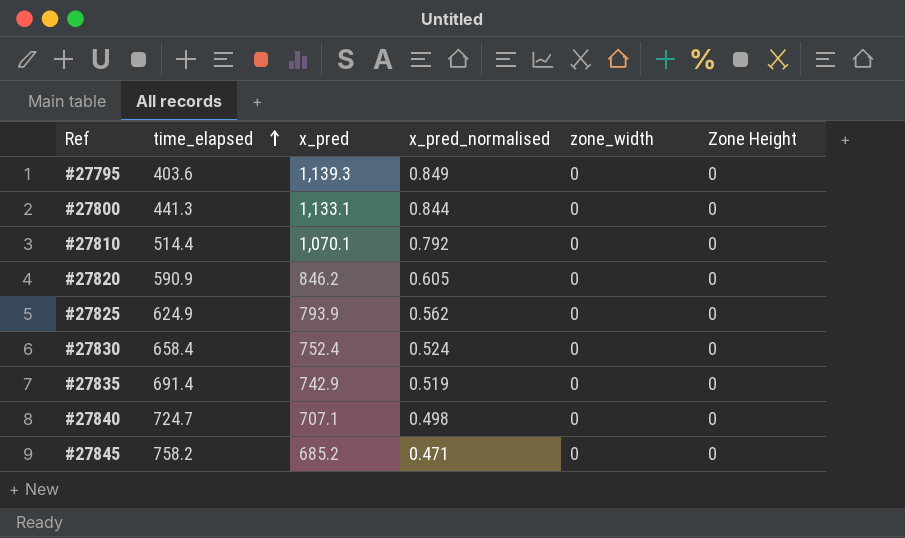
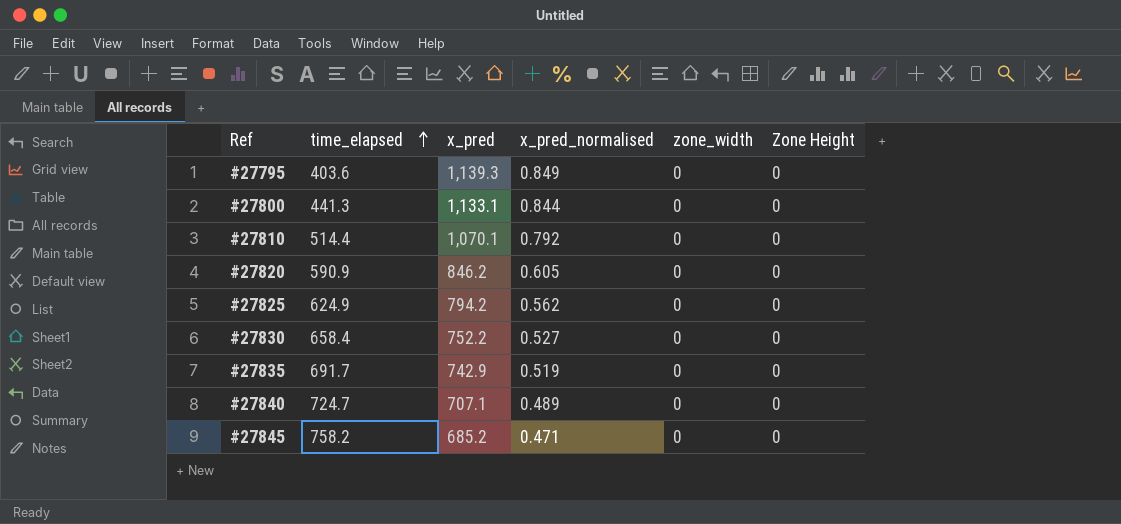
#27825 | x_pred: 793.9 -> 794.2
#27830 | x_pred: 752.4 -> 752.2
#27830 | x_pred_normalised: 0.524 -> 0.527
#27835 | time_elapsed: 691.4 -> 691.7
#27840 | x_pred_normalised: 0.498 -> 0.489

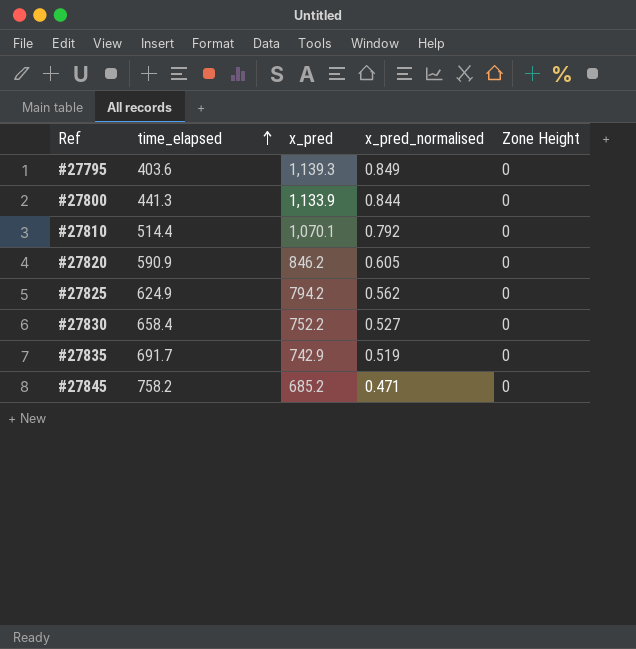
column zone_width | position: 5 -> none
row #27840: 724.7 | 707.1 | 0.489 | 0 | 0 -> none
#27800 | x_pred: 1,133.1 -> 1,133.9

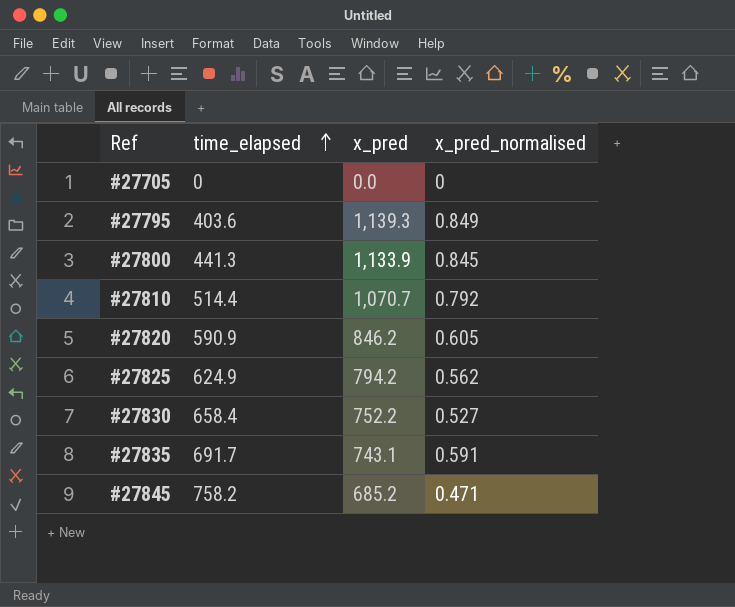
column Zone Height | position: 5 -> none
row #27705: none -> 0 | 0.0 | 0
#27800 | x_pred_normalised: 0.844 -> 0.845
#27810 | x_pred: 1,070.1 -> 1,070.7
#27835 | x_pred: 742.9 -> 743.1
#27835 | x_pred_normalised: 0.519 -> 0.591

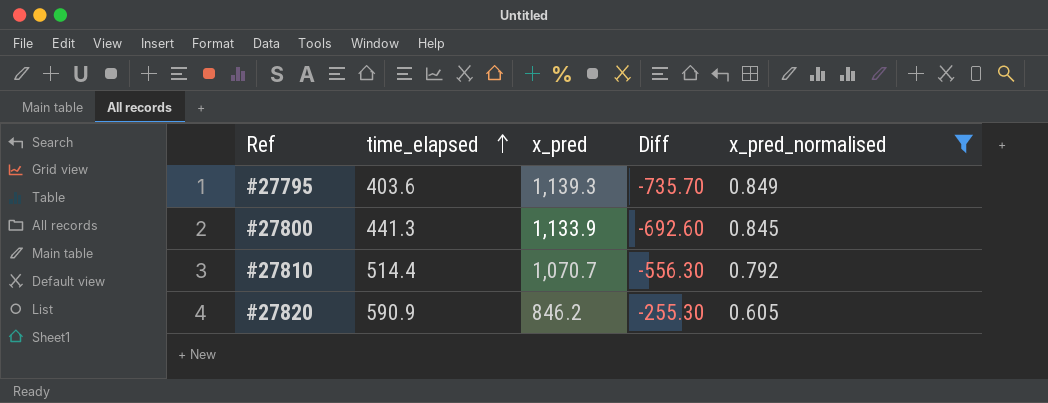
filter: none -> x_pred_normalised >= 0.605
column Diff | formula: none -> [time_elapsed] - [x_pred]

